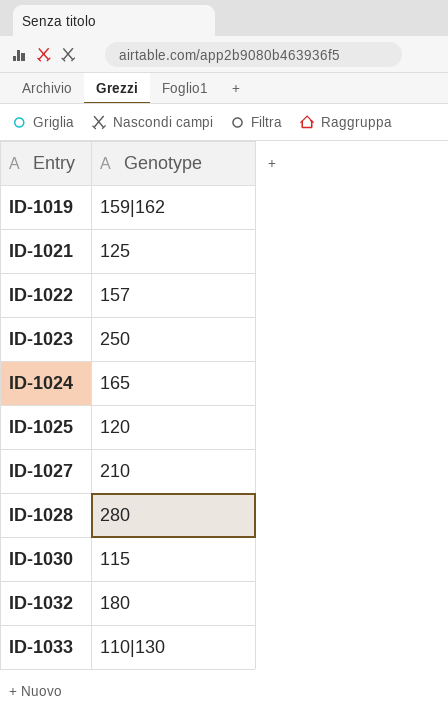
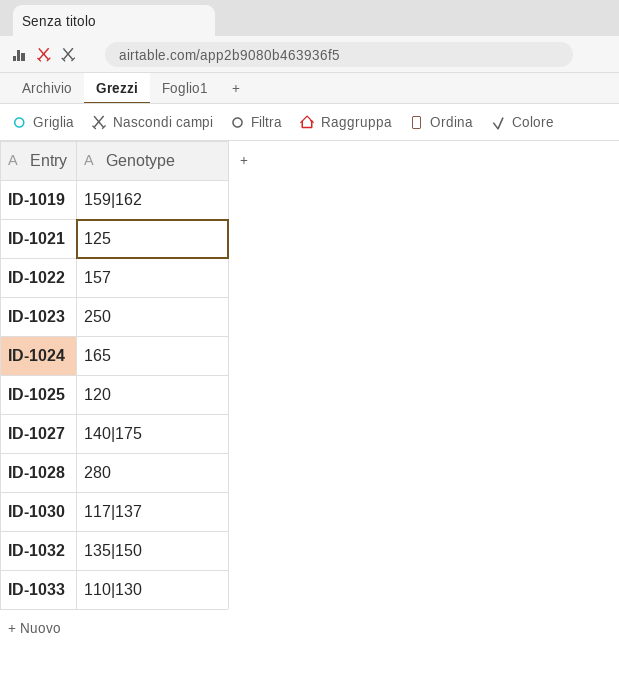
ID-1027 | Genotype: 210 -> 140|175
ID-1030 | Genotype: 115 -> 117|137
ID-1032 | Genotype: 180 -> 135|150

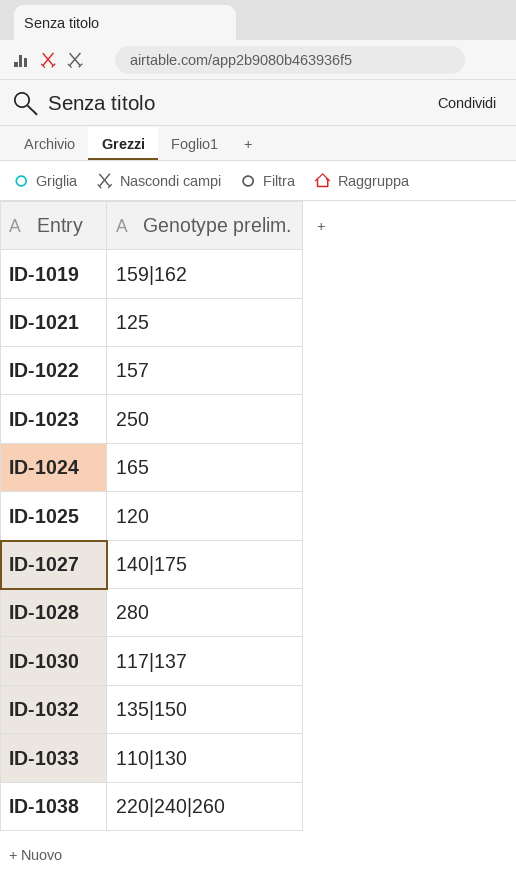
column name: Genotype -> Genotype prelim.
row ID-1038: none -> 220|240|260

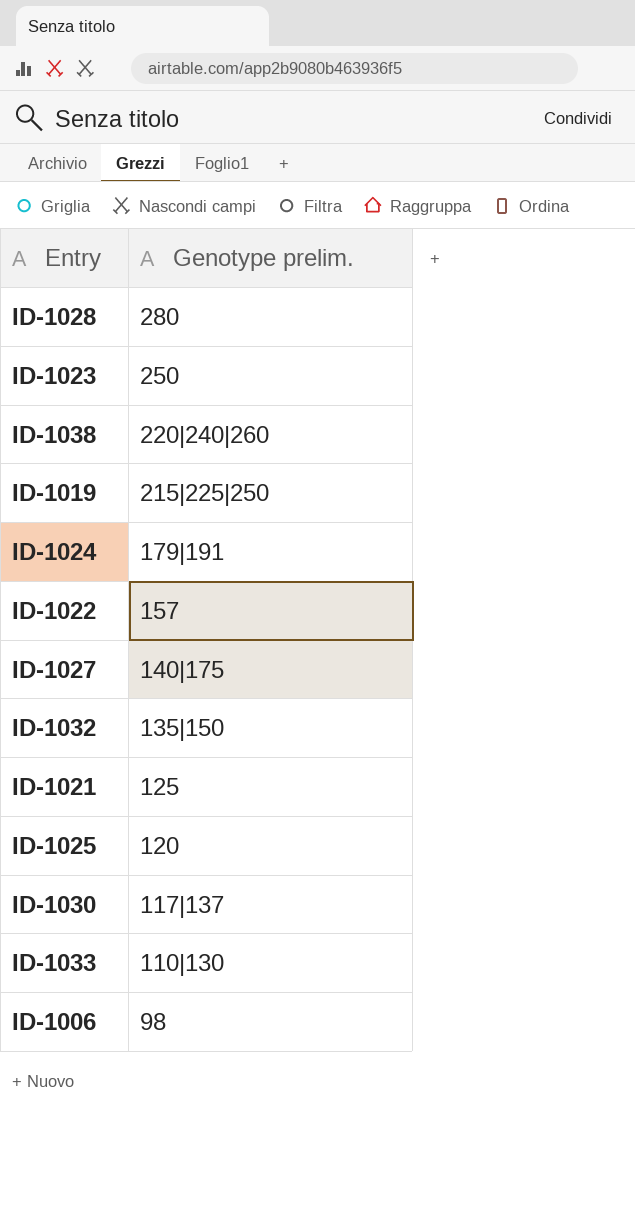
row order: Entry ascending -> Genotype prelim. descending
ID-1019 | Genotype prelim.: 159|162 -> 215|225|250
ID-1024 | Genotype prelim.: 165 -> 179|191
row ID-1006: none -> 98

